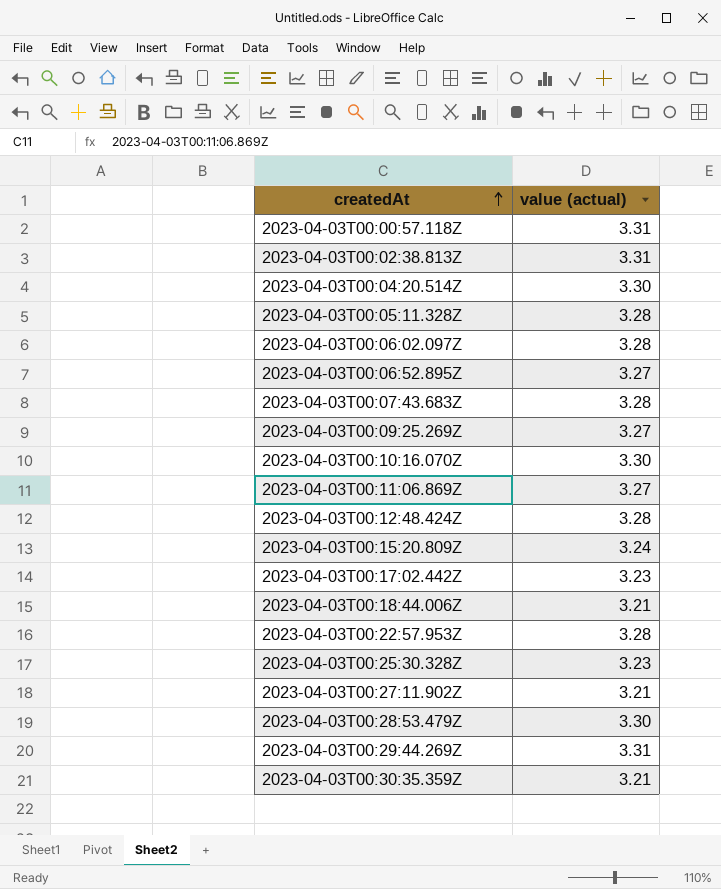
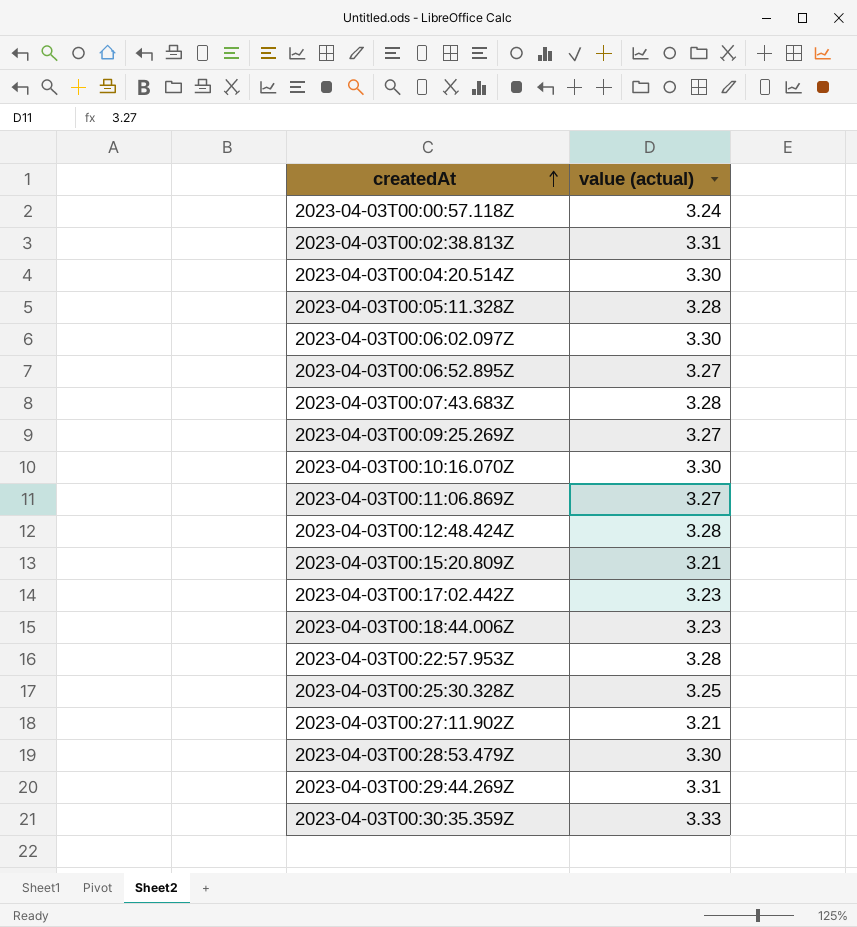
2023-04-03T00:00:57.118Z | value (actual): 3.31 -> 3.24
2023-04-03T00:06:02.097Z | value (actual): 3.28 -> 3.30
2023-04-03T00:15:20.809Z | value (actual): 3.24 -> 3.21
2023-04-03T00:18:44.006Z | value (actual): 3.21 -> 3.23
2023-04-03T00:25:30.328Z | value (actual): 3.23 -> 3.25
2023-04-03T00:30:35.359Z | value (actual): 3.21 -> 3.33

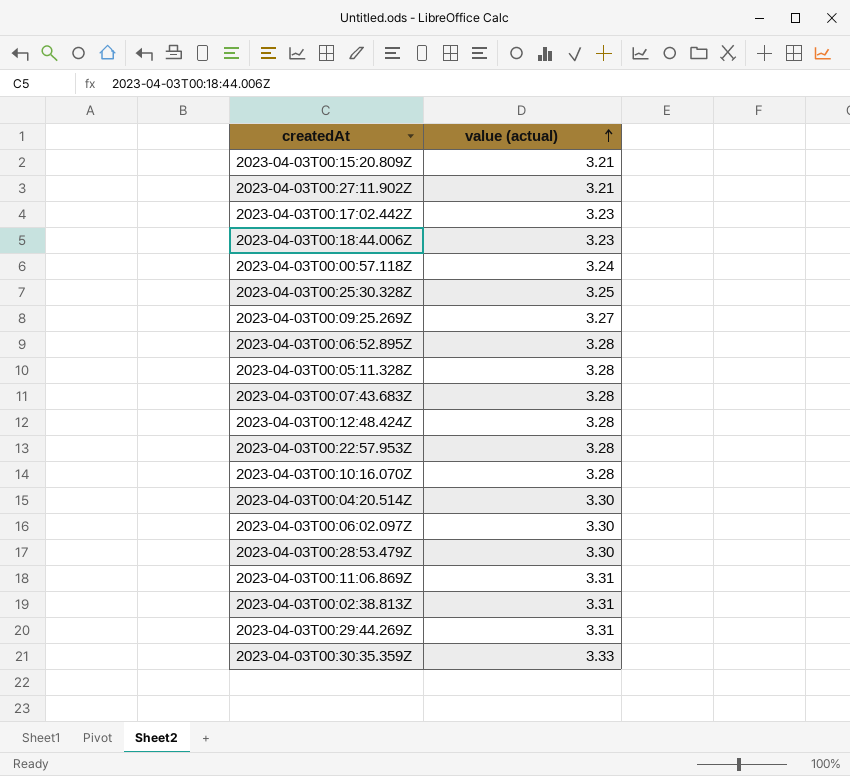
row order: createdAt ascending -> value (actual) ascending
2023-04-03T00:06:52.895Z | value (actual): 3.27 -> 3.28
2023-04-03T00:10:16.070Z | value (actual): 3.30 -> 3.28
2023-04-03T00:11:06.869Z | value (actual): 3.27 -> 3.31

